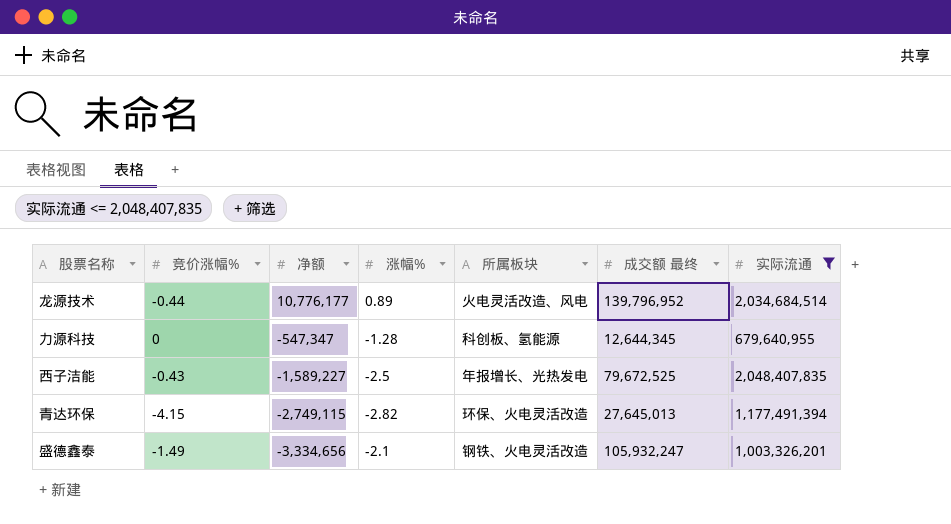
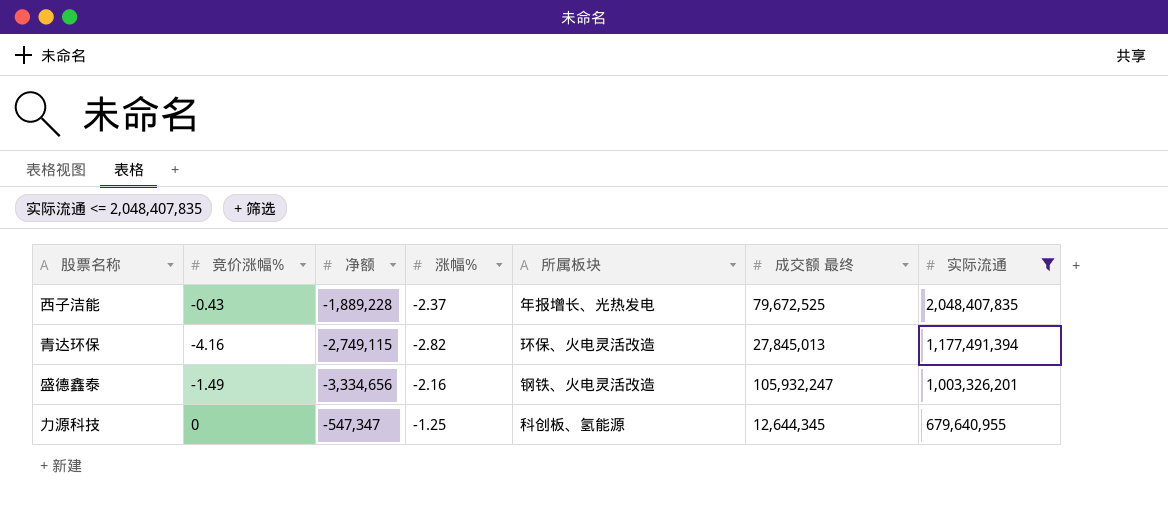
row order: 净额 descending -> 实际流通 descending
row 龙源技术: -0.44 | 10,776,177 | 0.89 | 火电灵活改造、风电 | 139,796,952 | 2,034,684,514 -> none
西子洁能 | 净额: -1,589,227 -> -1,889,228
西子洁能 | 涨幅%: -2.5 -> -2.37
青达环保 | 竞价涨幅%: -4.15 -> -4.16
青达环保 | 成交额 最终: 27,645,013 -> 27,845,013
盛德鑫泰 | 涨幅%: -2.1 -> -2.16
力源科技 | 涨幅%: -1.28 -> -1.25

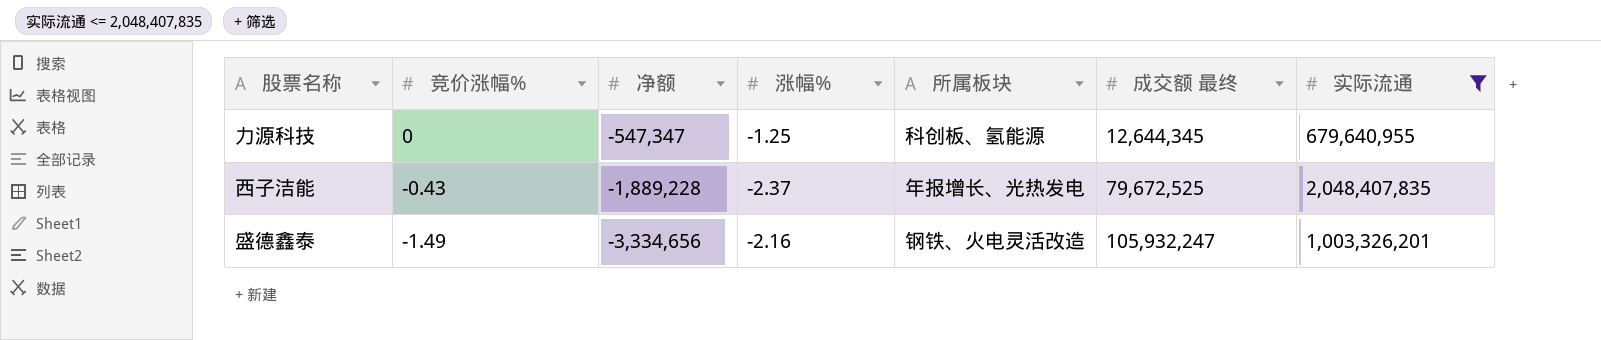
row order: 实际流通 descending -> 竞价涨幅% descending
row 青达环保: -4.16 | -2,749,115 | -2.82 | 环保、火电灵活改造 | 27,845,013 | 1,177,491,394 -> none

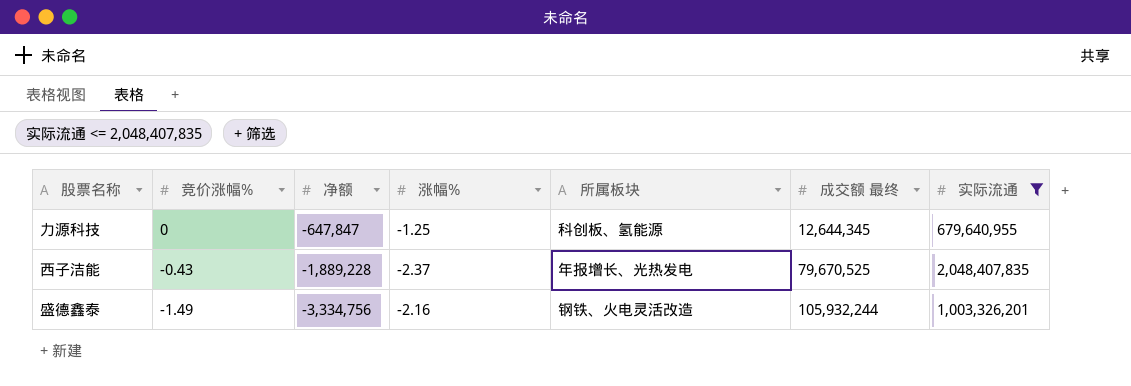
力源科技 | 净额: -547,347 -> -647,847
西子洁能 | 成交额 最终: 79,672,525 -> 79,670,525
盛德鑫泰 | 净额: -3,334,656 -> -3,334,756
盛德鑫泰 | 成交额 最终: 105,932,247 -> 105,932,244

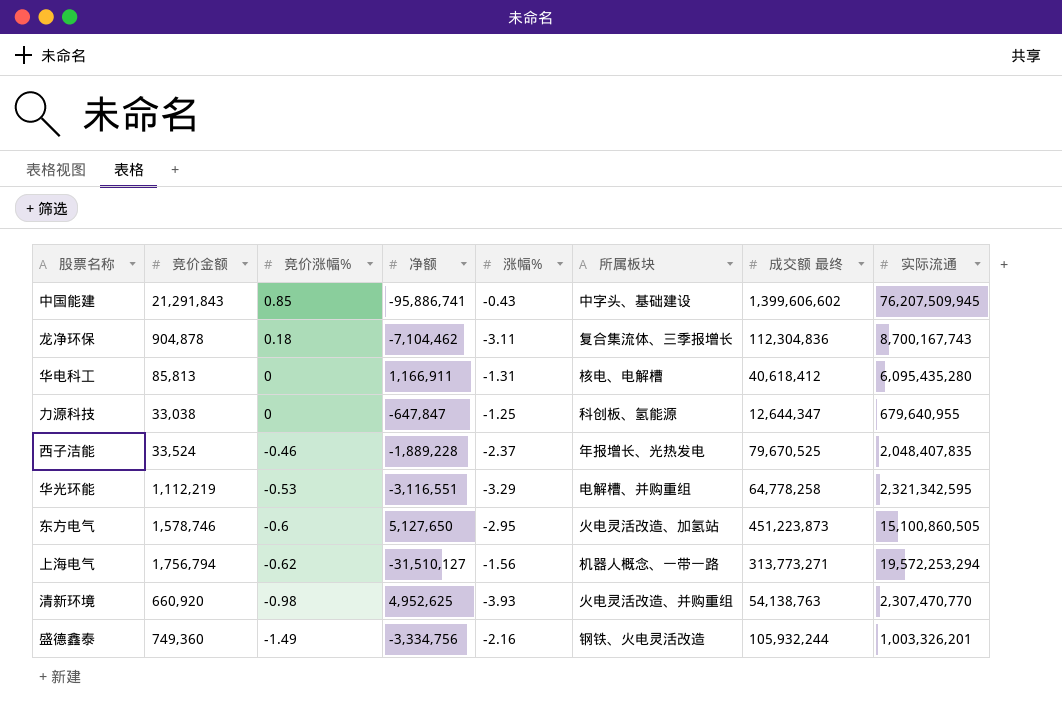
filter: 实际流通 <= 2,048,407,835 -> none
column 竞价金额 | position: none -> 2
力源科技 | 成交额 最终: 12,644,345 -> 12,644,347
西子洁能 | 竞价涨幅%: -0.43 -> -0.46

